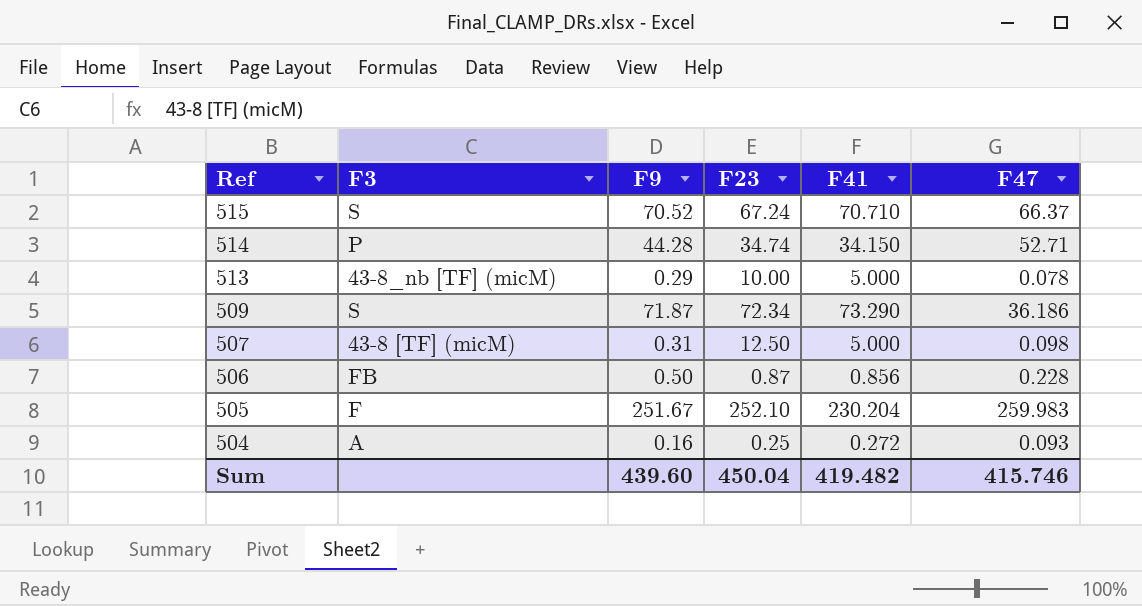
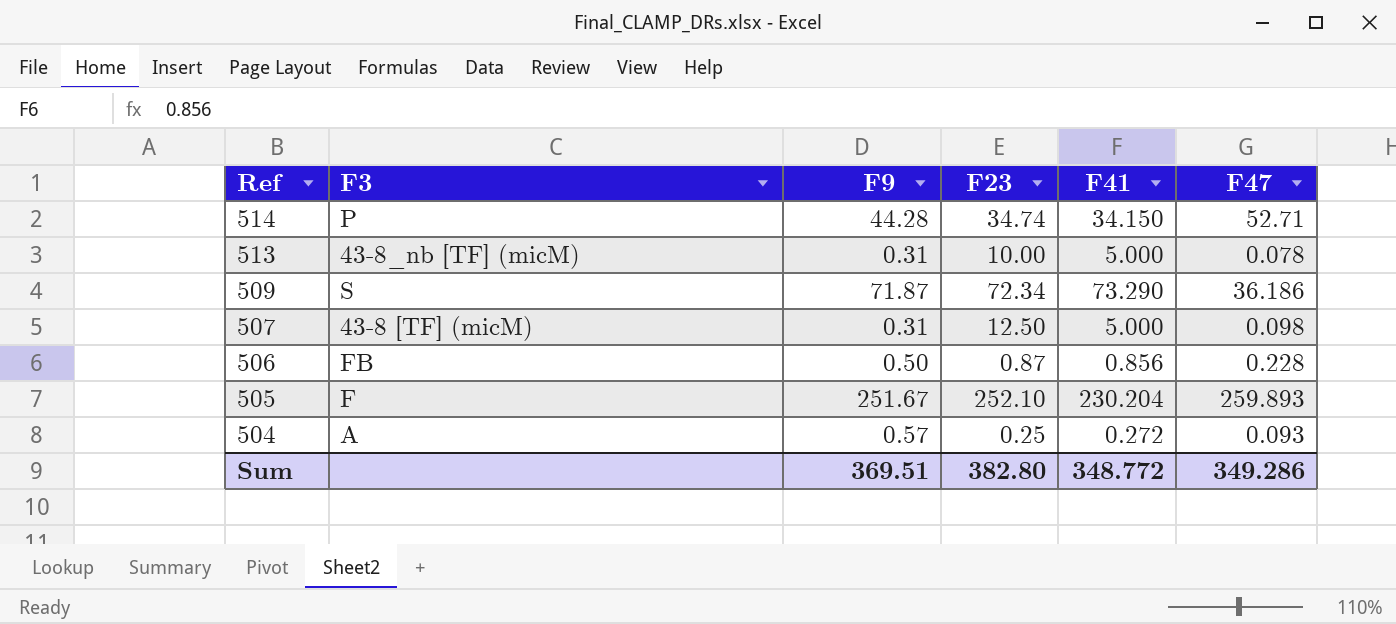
row 515: S | 70.52 | 67.24 | 70.710 | 66.37 -> none
513 | F9: 0.29 -> 0.31
505 | F47: 259.983 -> 259.893
504 | F9: 0.16 -> 0.57
Sum | F9: 439.60 -> 369.51
Sum | F23: 450.04 -> 382.80
Sum | F41: 419.482 -> 348.772
Sum | F47: 415.746 -> 349.286

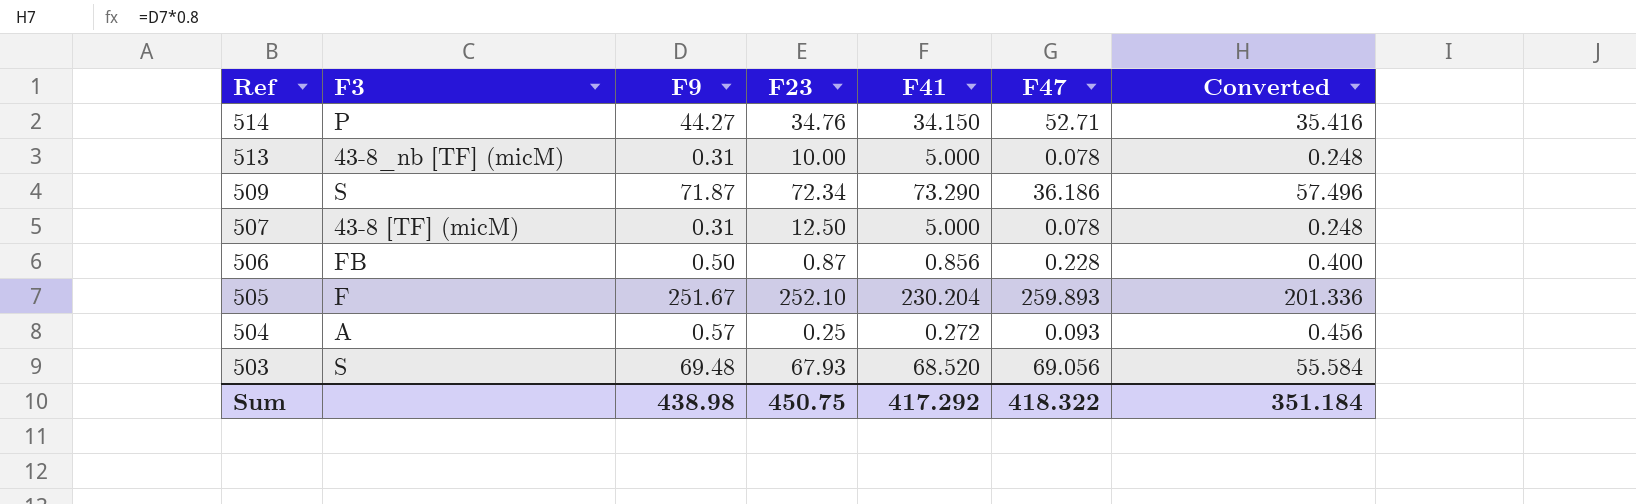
column Converted | formula: none -> [F9] * 0.8
514 | F9: 44.28 -> 44.27
514 | F23: 34.74 -> 34.76
507 | F47: 0.098 -> 0.078
row 503: none -> S | 69.48 | 67.93 | 68.520 | 69.056 | 55.584
Sum | F9: 369.51 -> 438.98
Sum | F23: 382.80 -> 450.75
Sum | F41: 348.772 -> 417.292
Sum | F47: 349.286 -> 418.322

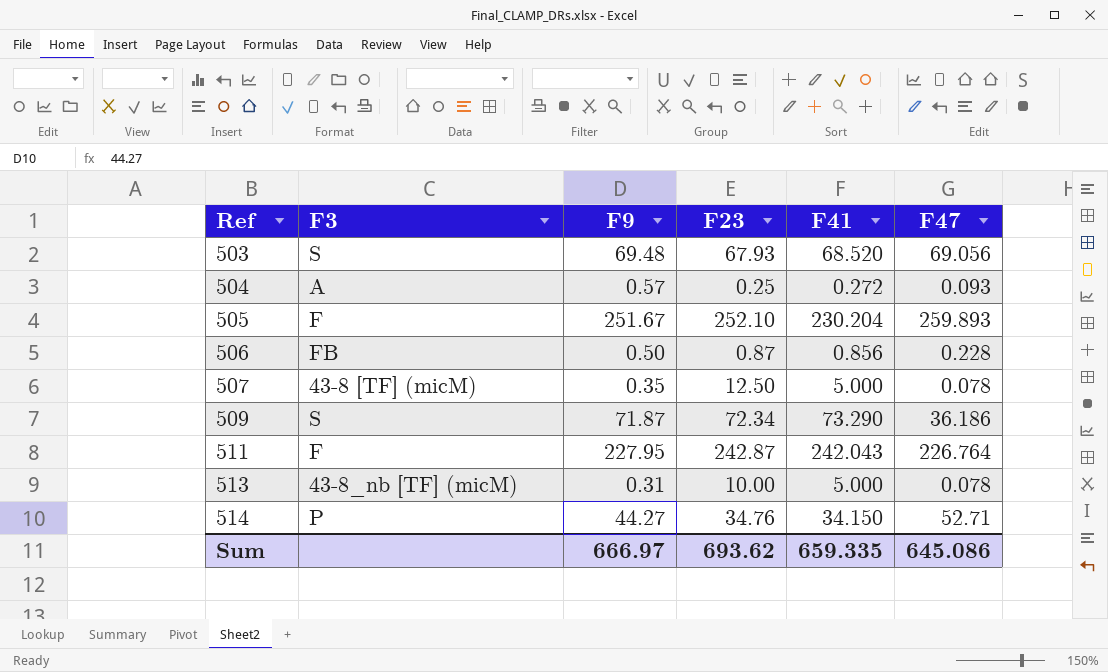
row order: Ref descending -> Ref ascending
column Converted | formula: [F9] * 0.8 -> none
507 | F9: 0.31 -> 0.35
row 511: none -> F | 227.95 | 242.87 | 242.043 | 226.764
Sum | F9: 438.98 -> 666.97
Sum | F23: 450.75 -> 693.62
Sum | F41: 417.292 -> 659.335
Sum | F47: 418.322 -> 645.086

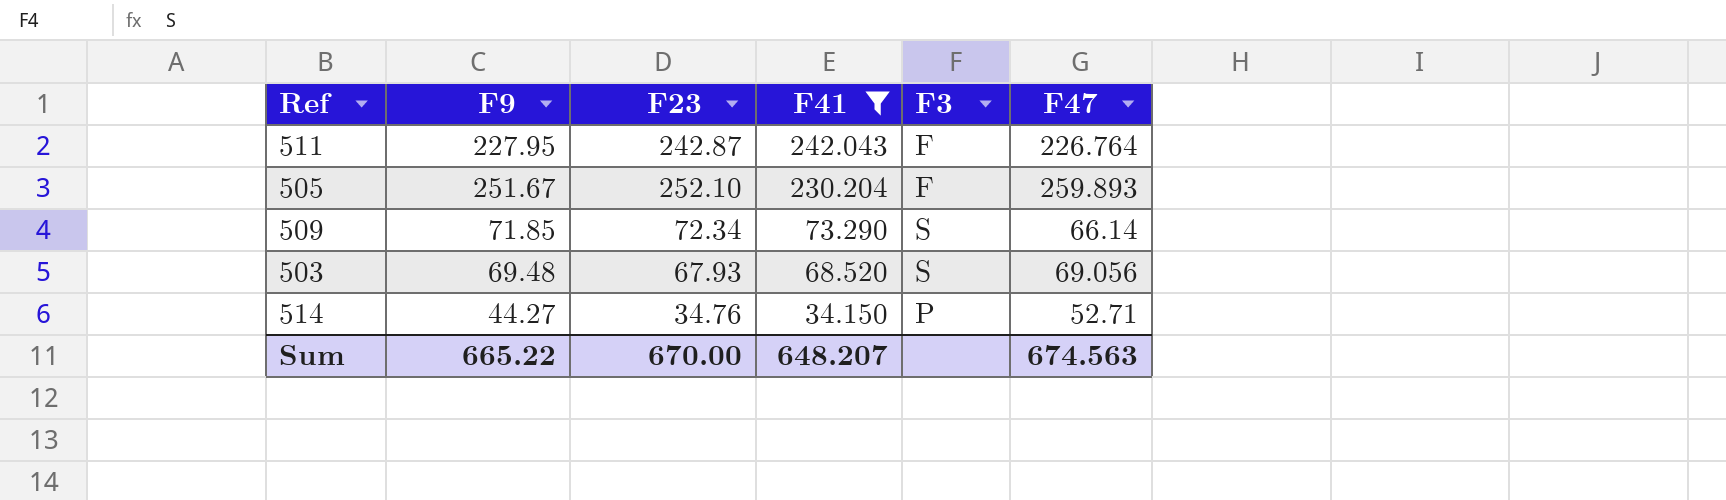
filter: none -> F41 >= 34.150
row order: Ref ascending -> F41 descending
column F3 | position: 2 -> 5
509 | F9: 71.87 -> 71.85
509 | F47: 36.186 -> 66.14
Sum | F9: 666.97 -> 665.22
Sum | F23: 693.62 -> 670.00
Sum | F41: 659.335 -> 648.207
Sum | F47: 645.086 -> 674.563

